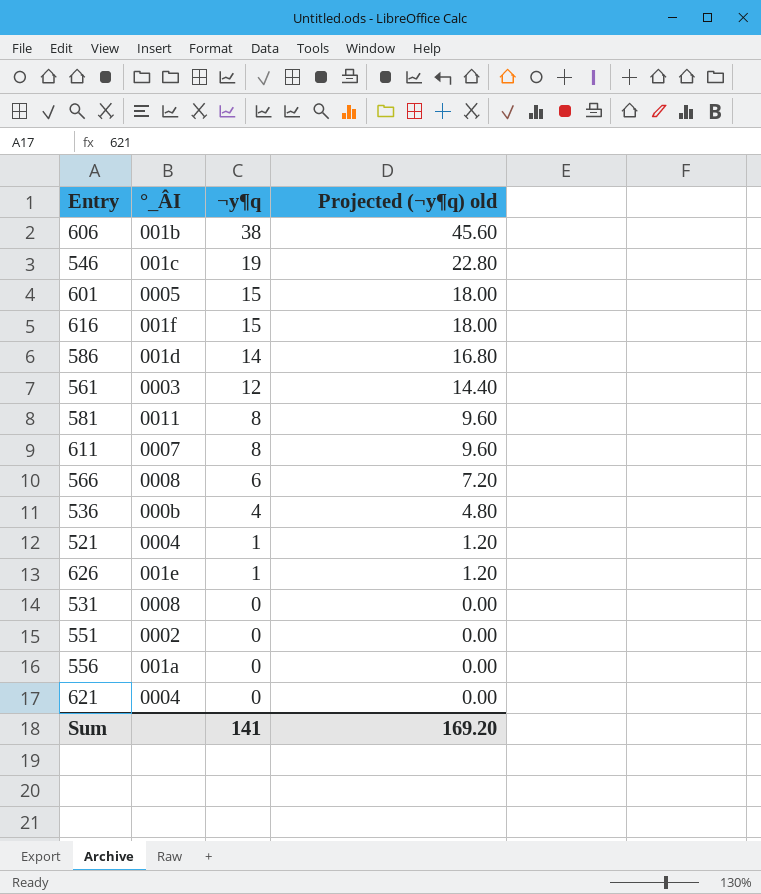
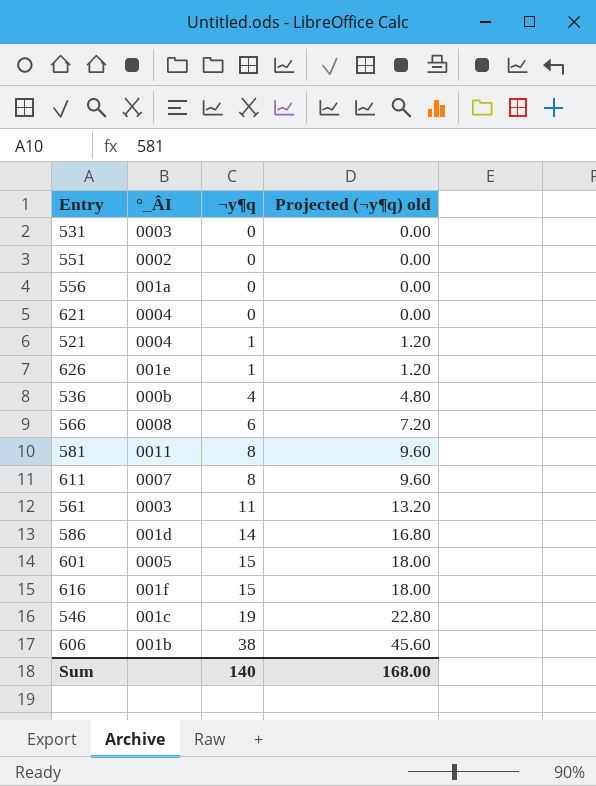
row order: ¬y¶q descending -> ¬y¶q ascending
531 | °_ÂI: 0008 -> 0003
561 | ¬y¶q: 12 -> 11
561 | Projected (¬y¶q) old: 14.40 -> 13.20
Sum | ¬y¶q: 141 -> 140
Sum | Projected (¬y¶q) old: 169.20 -> 168.00

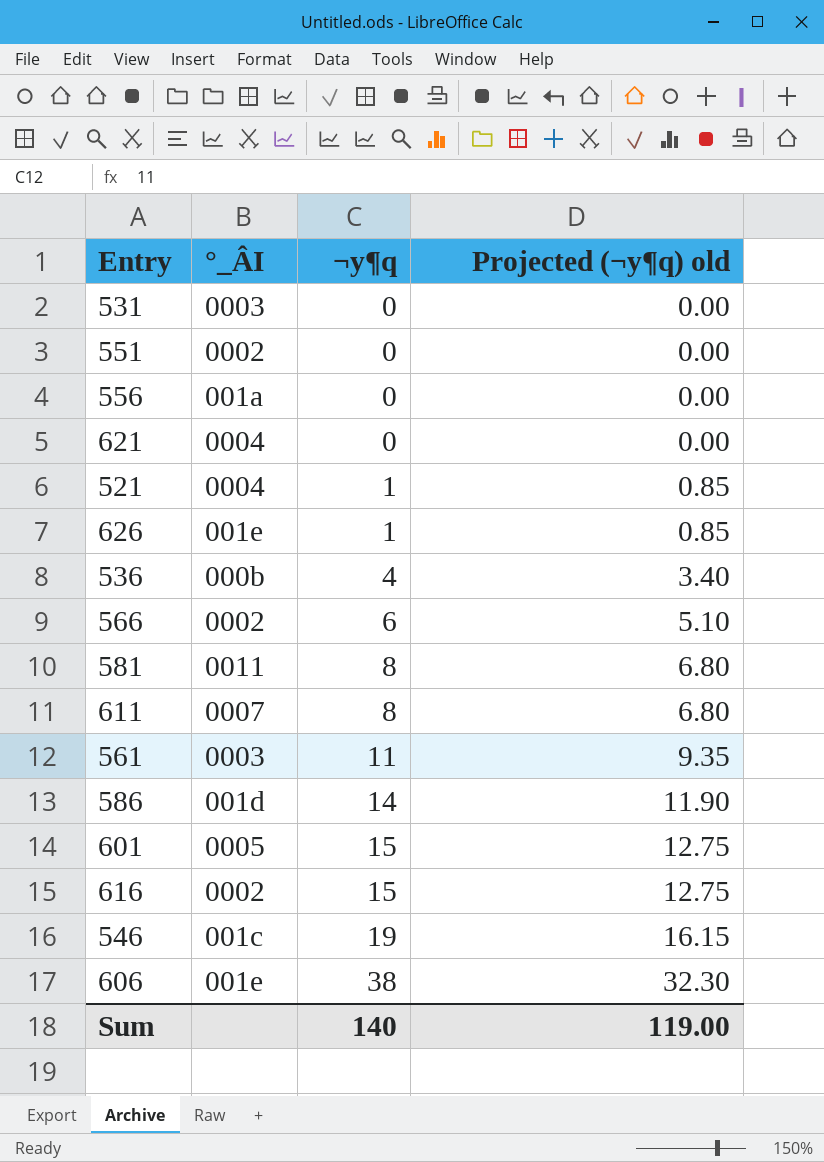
column Projected (¬y¶q) old | formula: [¬y¶q] * 1.2 -> [¬y¶q] * 0.85
566 | °_ÂI: 0008 -> 0002
616 | °_ÂI: 001f -> 0002
606 | °_ÂI: 001b -> 001e
Sum | Projected (¬y¶q) old: 168.00 -> 119.00

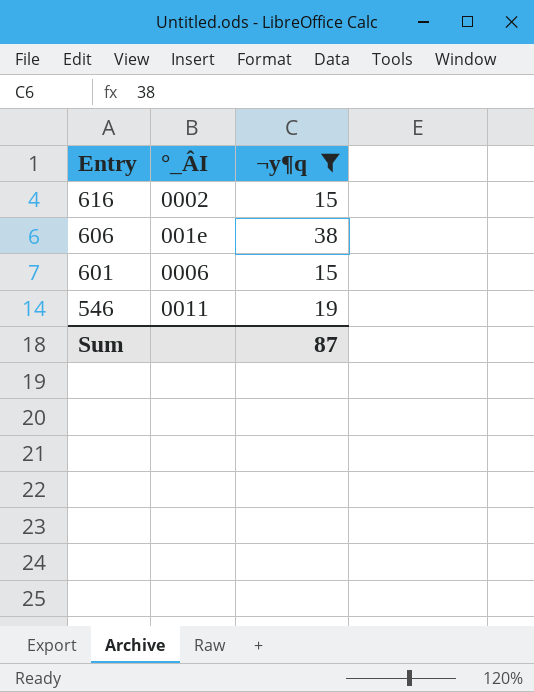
filter: none -> ¬y¶q >= 15
row order: ¬y¶q ascending -> Entry descending
column Projected (¬y¶q) old | formula: [¬y¶q] * 0.85 -> none
601 | °_ÂI: 0005 -> 0006
546 | °_ÂI: 001c -> 0011
Sum | ¬y¶q: 140 -> 87

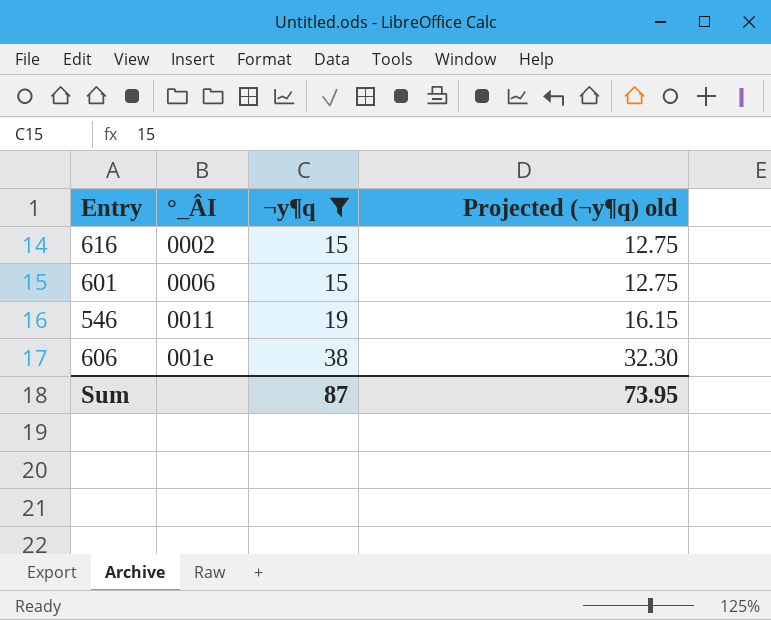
row order: Entry descending -> ¬y¶q ascending
column Projected (¬y¶q) old | formula: none -> [¬y¶q] * 0.85

